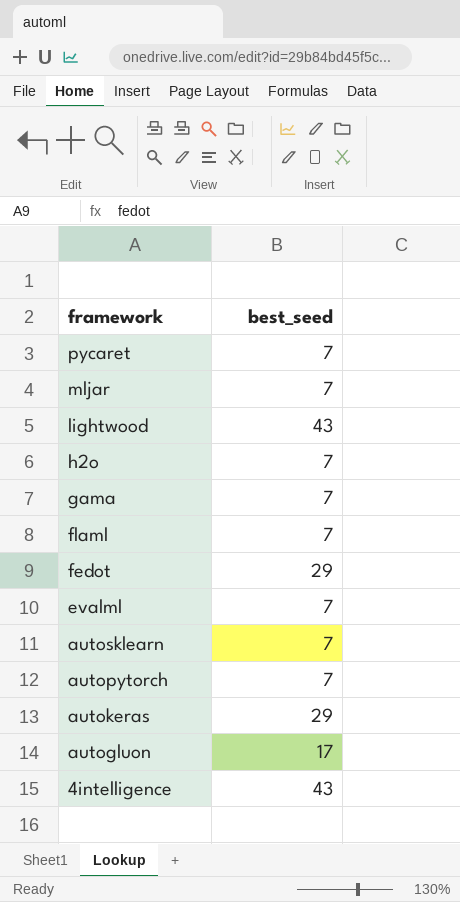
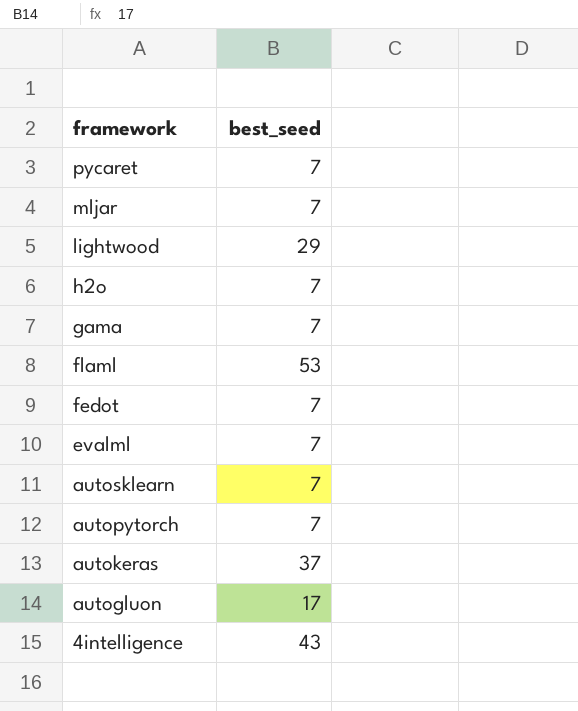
lightwood | best_seed: 43 -> 29
flaml | best_seed: 7 -> 53
fedot | best_seed: 29 -> 7
autokeras | best_seed: 29 -> 37

